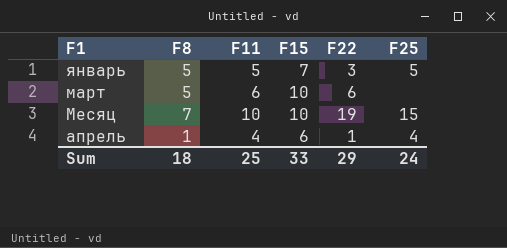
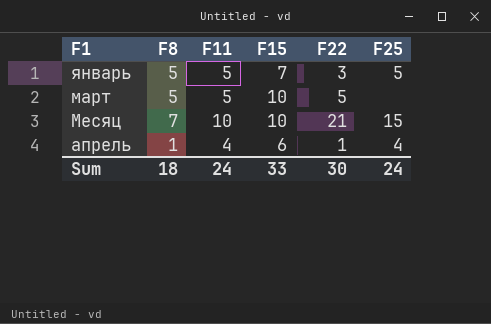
март | F11: 6 -> 5
март | F22: 6 -> 5
Месяц | F22: 19 -> 21
Sum | F11: 25 -> 24
Sum | F22: 29 -> 30

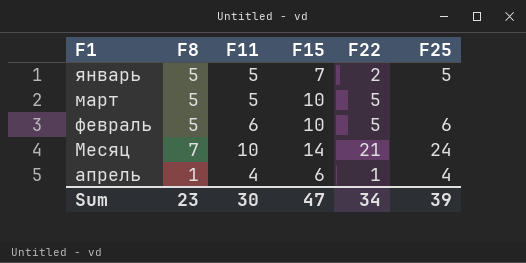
январь | F22: 3 -> 2
row февраль: none -> 5 | 6 | 10 | 5 | 6
Месяц | F15: 10 -> 14
Месяц | F25: 15 -> 24
Sum | F8: 18 -> 23
Sum | F11: 24 -> 30
Sum | F15: 33 -> 47
Sum | F22: 30 -> 34
Sum | F25: 24 -> 39

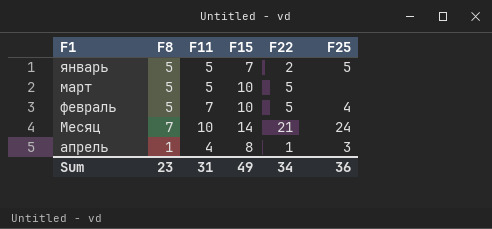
февраль | F11: 6 -> 7
февраль | F25: 6 -> 4
апрель | F15: 6 -> 8
апрель | F25: 4 -> 3
Sum | F11: 30 -> 31
Sum | F15: 47 -> 49
Sum | F25: 39 -> 36

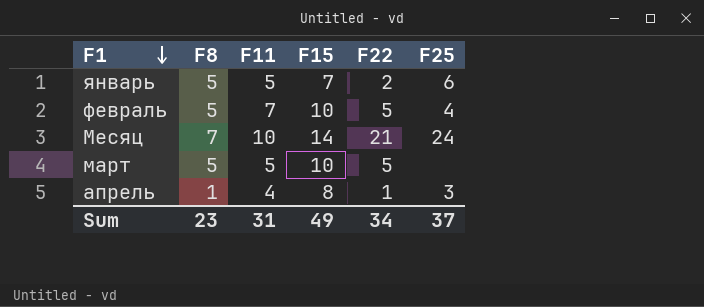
row order: none -> F1 descending
январь | F25: 5 -> 6
Sum | F25: 36 -> 37

